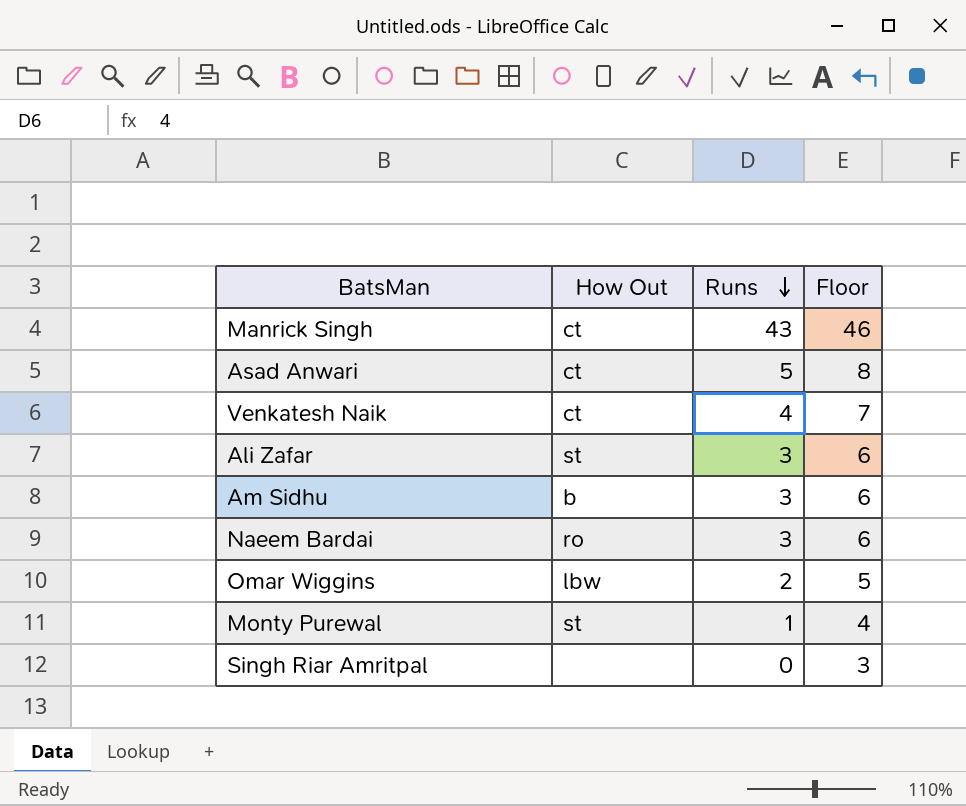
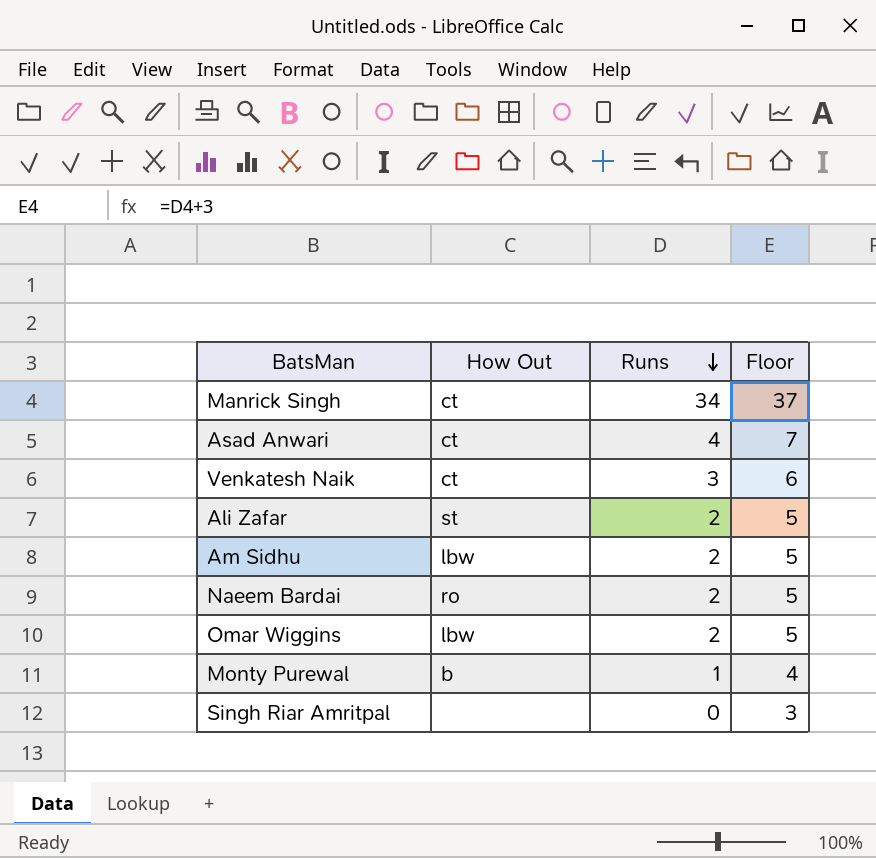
Manrick Singh | Runs: 43 -> 34
Manrick Singh | Floor: 46 -> 37
Asad Anwari | Runs: 5 -> 4
Asad Anwari | Floor: 8 -> 7
Venkatesh Naik | Runs: 4 -> 3
Venkatesh Naik | Floor: 7 -> 6
Ali Zafar | Runs: 3 -> 2
Ali Zafar | Floor: 6 -> 5
Am Sidhu | How Out: b -> lbw
Am Sidhu | Runs: 3 -> 2
Am Sidhu | Floor: 6 -> 5
Naeem Bardai | Runs: 3 -> 2
Naeem Bardai | Floor: 6 -> 5
Monty Purewal | How Out: st -> b

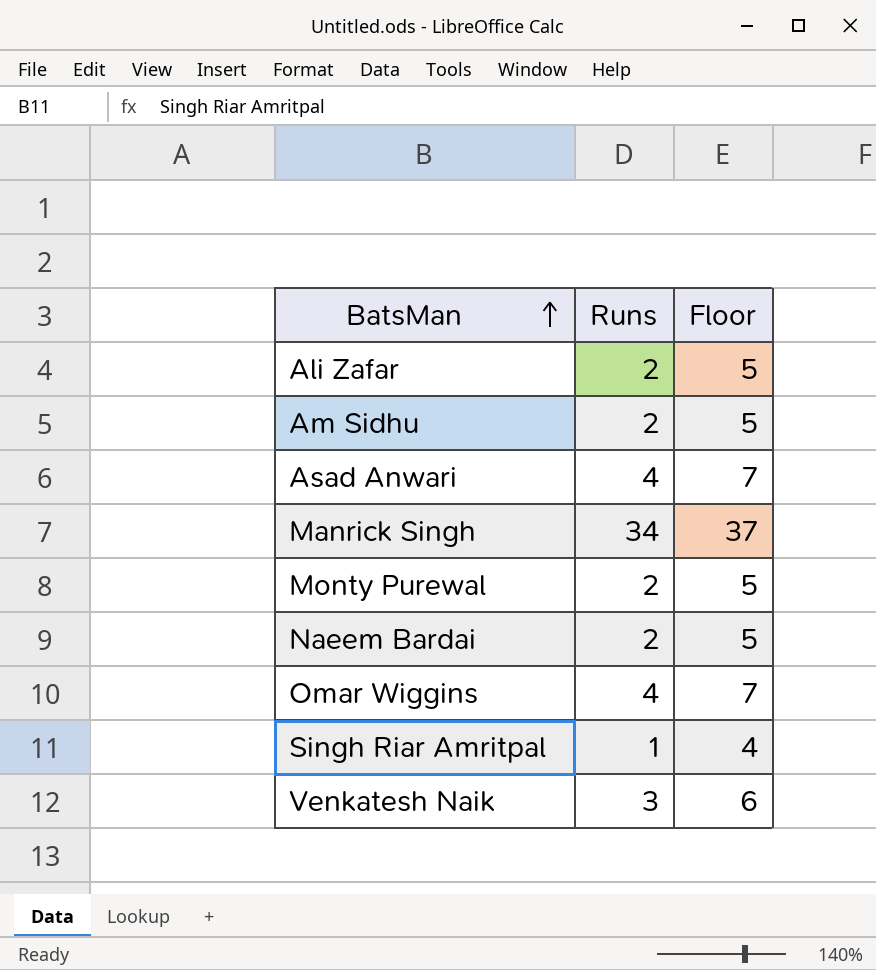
row order: Runs descending -> BatsMan ascending
column How Out | position: 2 -> none
Monty Purewal | Runs: 1 -> 2
Monty Purewal | Floor: 4 -> 5
Omar Wiggins | Runs: 2 -> 4
Omar Wiggins | Floor: 5 -> 7
Singh Riar Amritpal | Runs: 0 -> 1
Singh Riar Amritpal | Floor: 3 -> 4

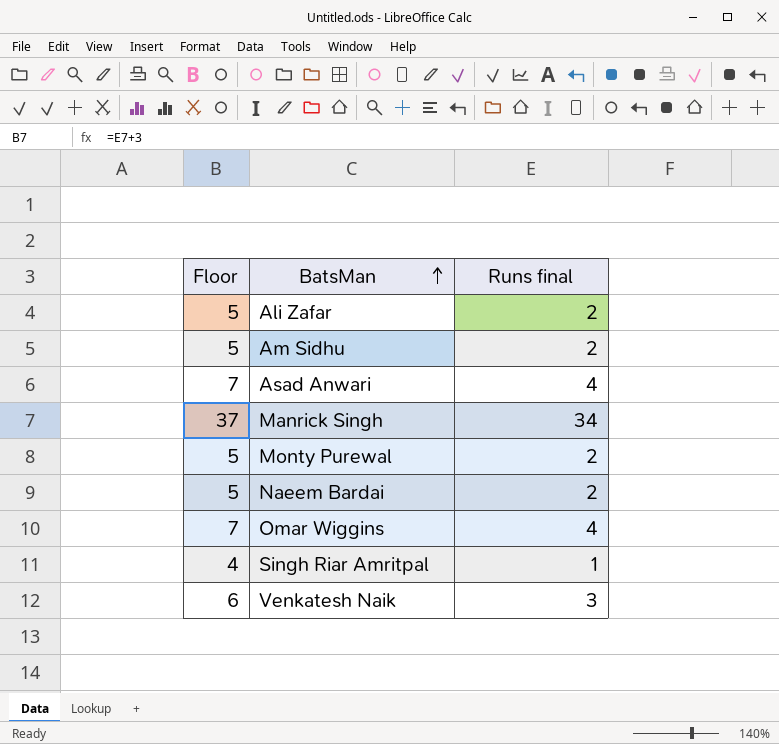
column Floor | position: 3 -> 1
column name: Runs -> Runs final

